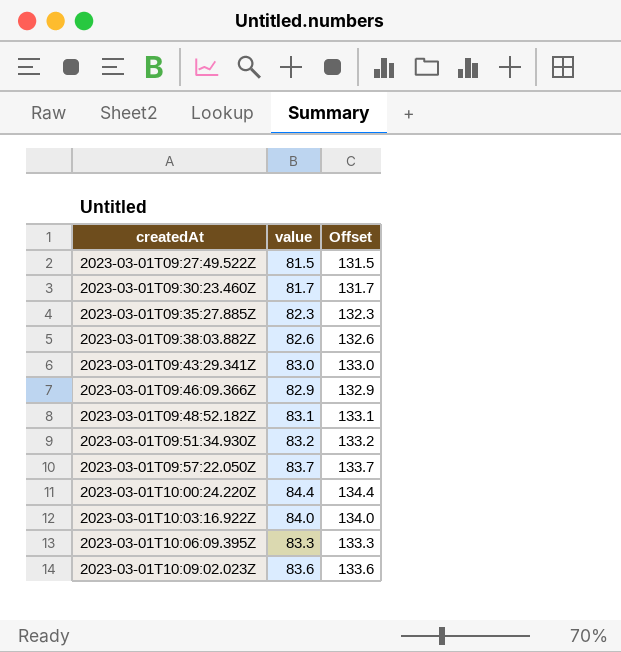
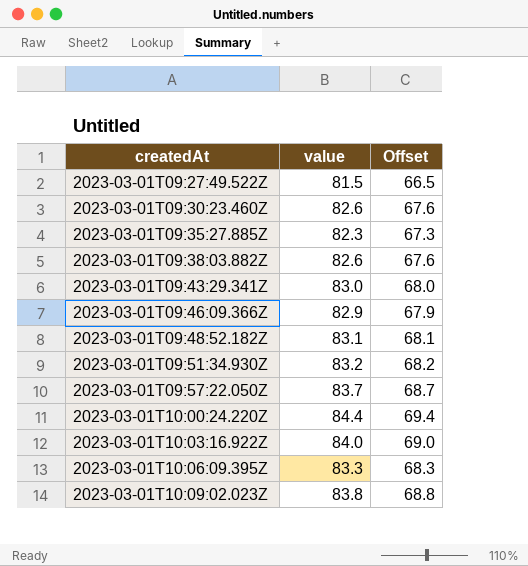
column Offset | formula: [value] + 50 -> [value] - 15
2023-03-01T09:30:23.460Z | value: 81.7 -> 82.6
2023-03-01T10:09:02.023Z | value: 83.6 -> 83.8

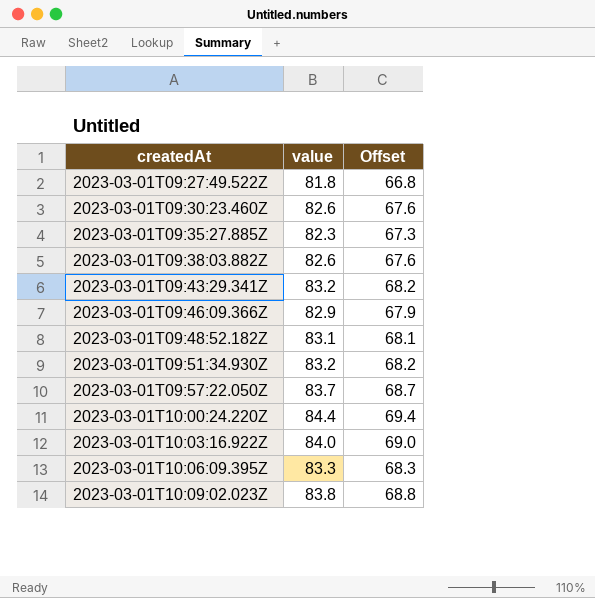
2023-03-01T09:27:49.522Z | value: 81.5 -> 81.8
2023-03-01T09:27:49.522Z | Offset: 66.5 -> 66.8
2023-03-01T09:43:29.341Z | value: 83.0 -> 83.2
2023-03-01T09:43:29.341Z | Offset: 68.0 -> 68.2

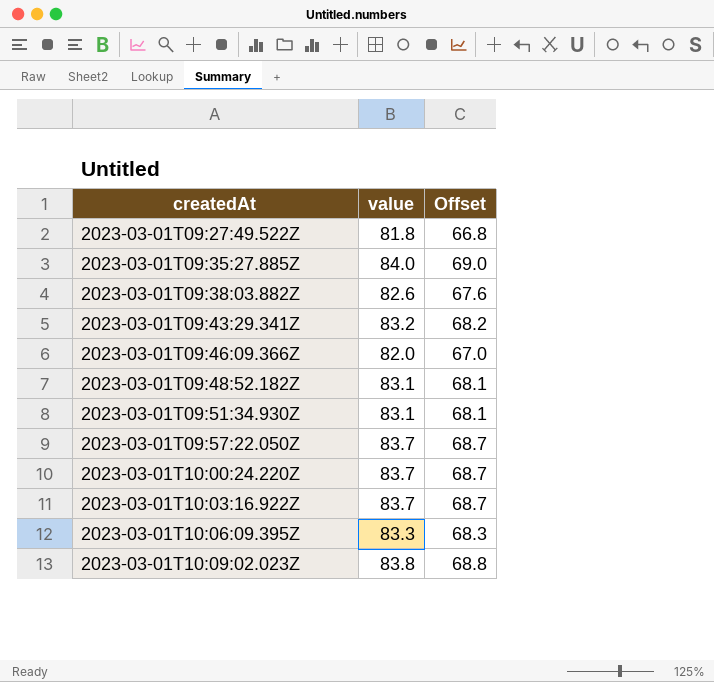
row 2023-03-01T09:30:23.460Z: 82.6 | 67.6 -> none
2023-03-01T09:35:27.885Z | value: 82.3 -> 84.0
2023-03-01T09:35:27.885Z | Offset: 67.3 -> 69.0
2023-03-01T09:46:09.366Z | value: 82.9 -> 82.0
2023-03-01T09:46:09.366Z | Offset: 67.9 -> 67.0
2023-03-01T09:51:34.930Z | value: 83.2 -> 83.1
2023-03-01T09:51:34.930Z | Offset: 68.2 -> 68.1
2023-03-01T10:00:24.220Z | value: 84.4 -> 83.7
2023-03-01T10:00:24.220Z | Offset: 69.4 -> 68.7
2023-03-01T10:03:16.922Z | value: 84.0 -> 83.7
2023-03-01T10:03:16.922Z | Offset: 69.0 -> 68.7

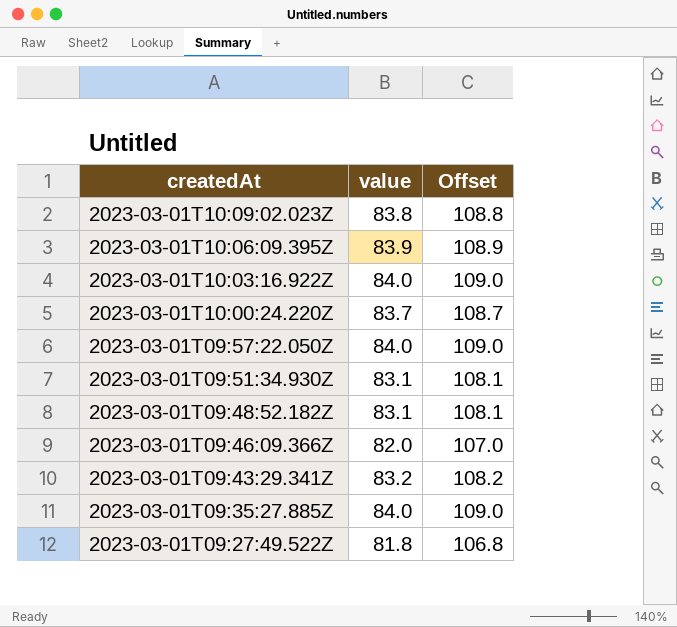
row order: createdAt ascending -> createdAt descending
column Offset | formula: [value] - 15 -> [value] + 25
row 2023-03-01T09:38:03.882Z: 82.6 | 67.6 -> none
2023-03-01T10:06:09.395Z | value: 83.3 -> 83.9
2023-03-01T10:03:16.922Z | value: 83.7 -> 84.0
2023-03-01T09:57:22.050Z | value: 83.7 -> 84.0

